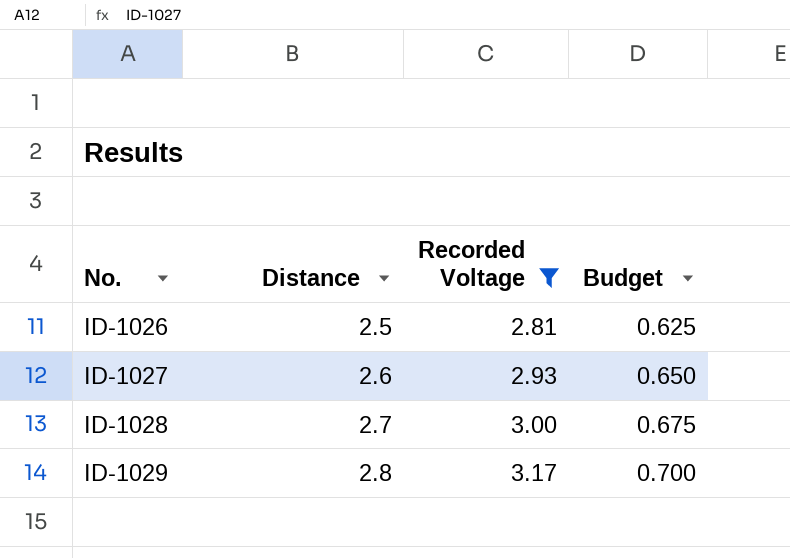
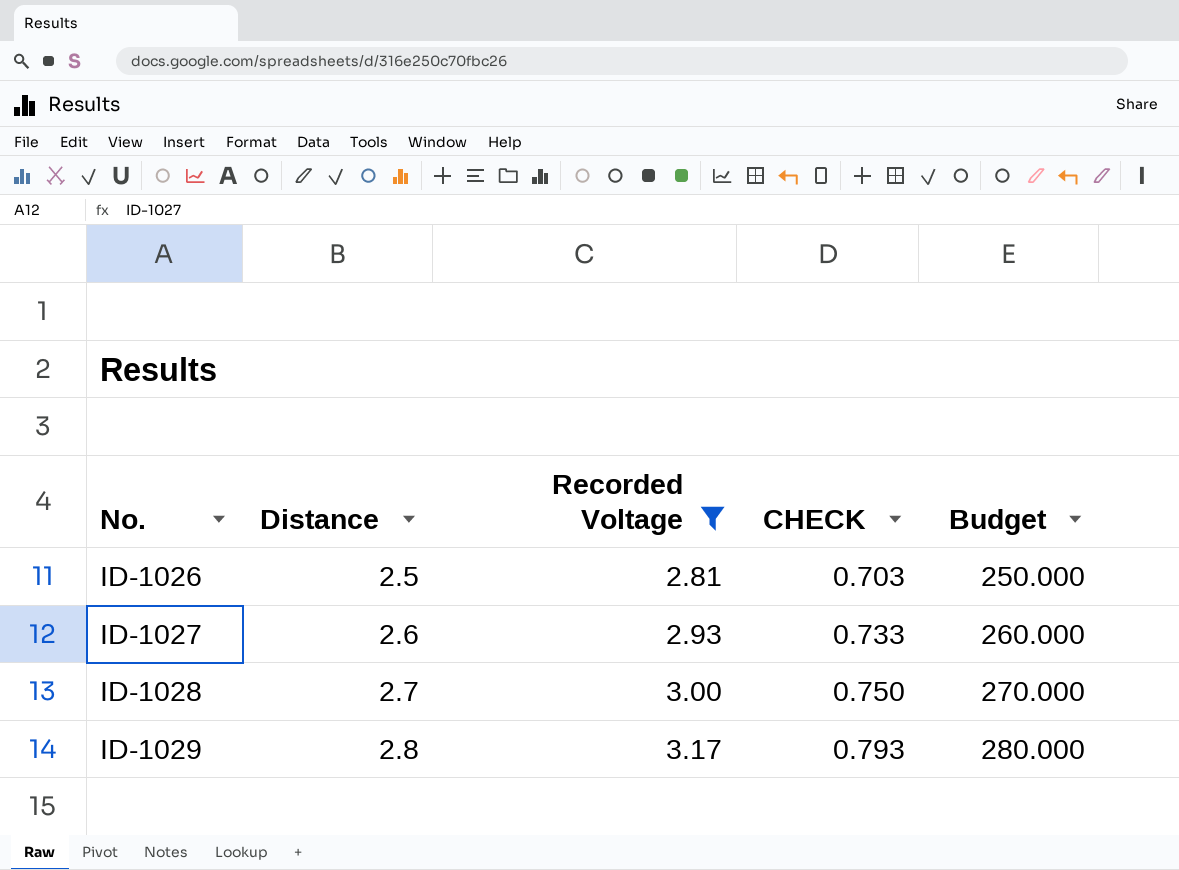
column CHECK | formula: none -> [Recorded Voltage] * 0.25
column Budget | formula: [Distance] * 0.25 -> [Distance] * 100

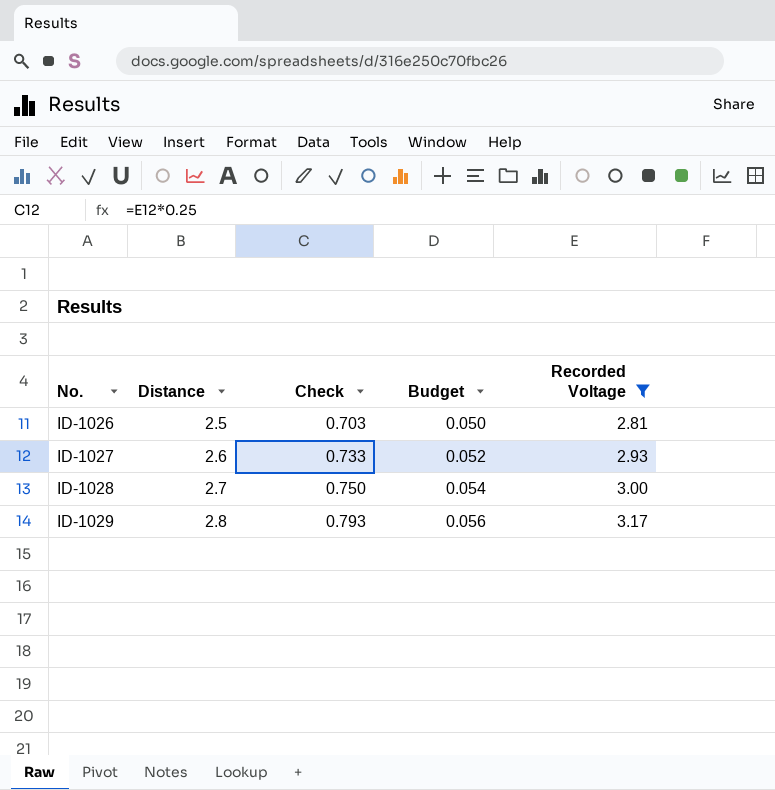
column name: CHECK -> Check
column Budget | formula: [Distance] * 100 -> [Distance] * 0.02
column Recorded Voltage | position: 3 -> 5

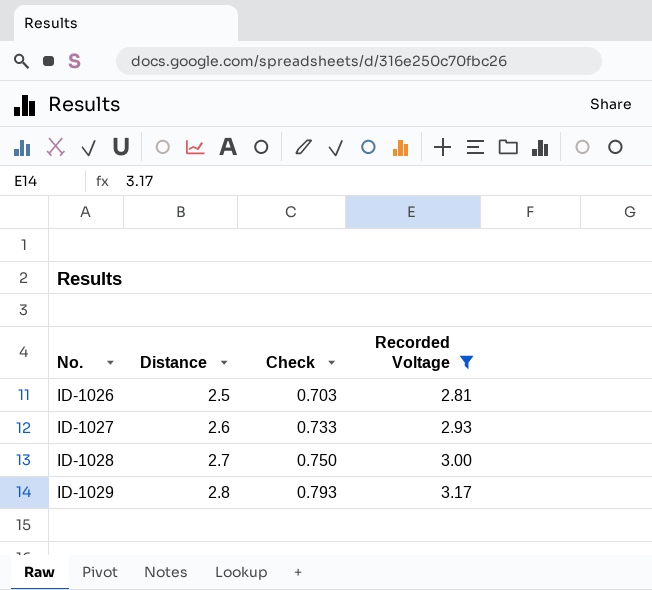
column Budget | formula: [Distance] * 0.02 -> none

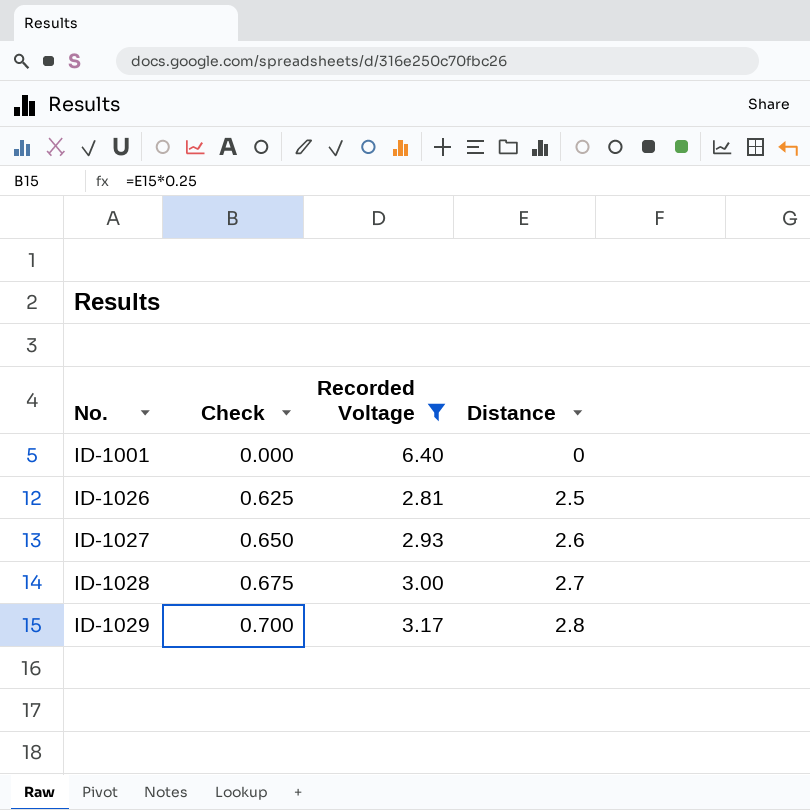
column Check | formula: [Recorded Voltage] * 0.25 -> [Distance] * 0.25
column Distance | position: 2 -> 4
row ID-1001: none -> 0.000 | 6.40 | 0

